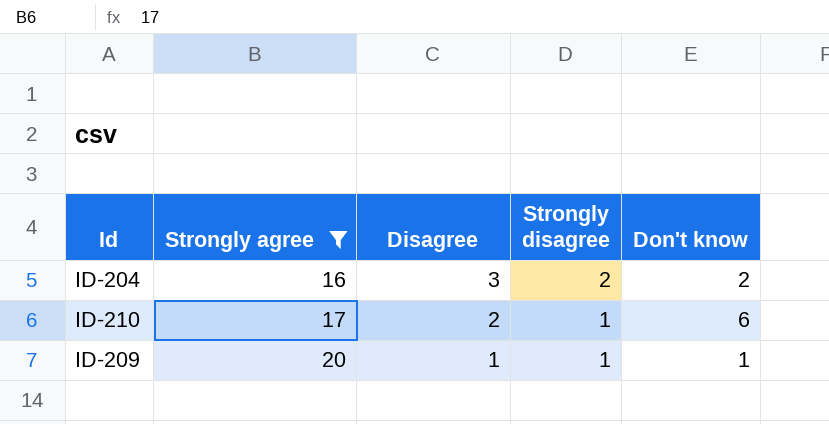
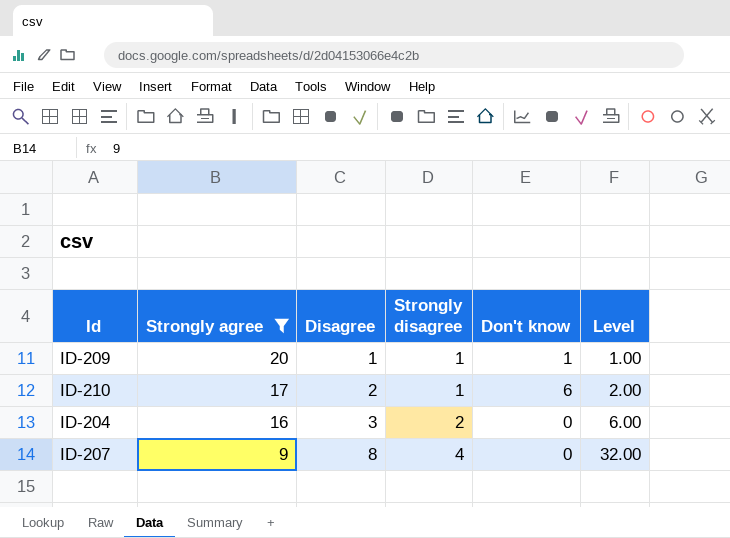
row order: Strongly agree ascending -> Strongly agree descending
column Level | formula: none -> [Disagree] * [Strongly disagree]
ID-204 | Don't know: 2 -> 0
row ID-207: none -> 9 | 8 | 4 | 0 | 32.00

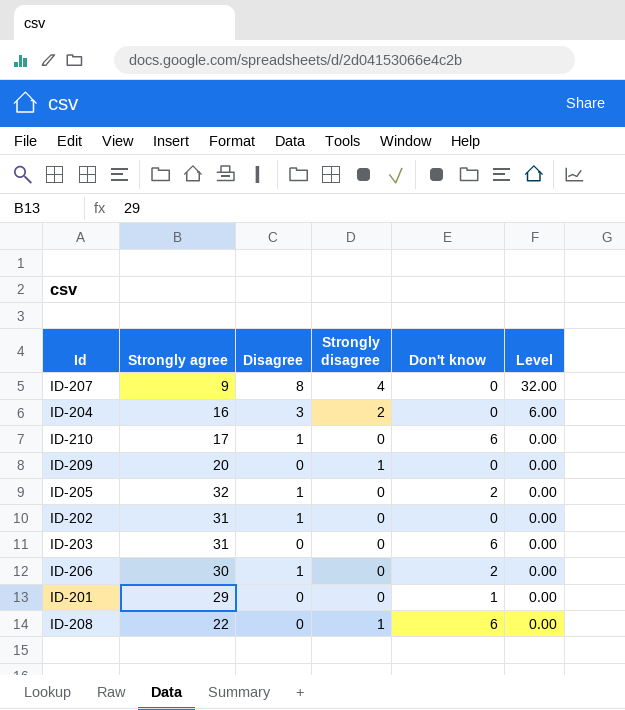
filter: Strongly agree <= 20 -> none
row order: Strongly agree descending -> Level descending
ID-210 | Disagree: 2 -> 1
ID-210 | Strongly disagree: 1 -> 0
ID-210 | Level: 2.00 -> 0.00
ID-209 | Disagree: 1 -> 0
ID-209 | Don't know: 1 -> 0
ID-209 | Level: 1.00 -> 0.00

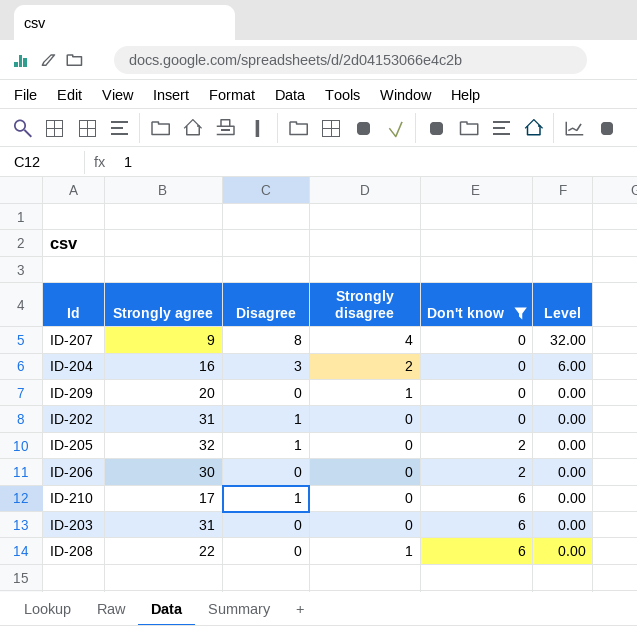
filter: none -> Don't know != 1
row order: Level descending -> Don't know ascending
ID-206 | Disagree: 1 -> 0

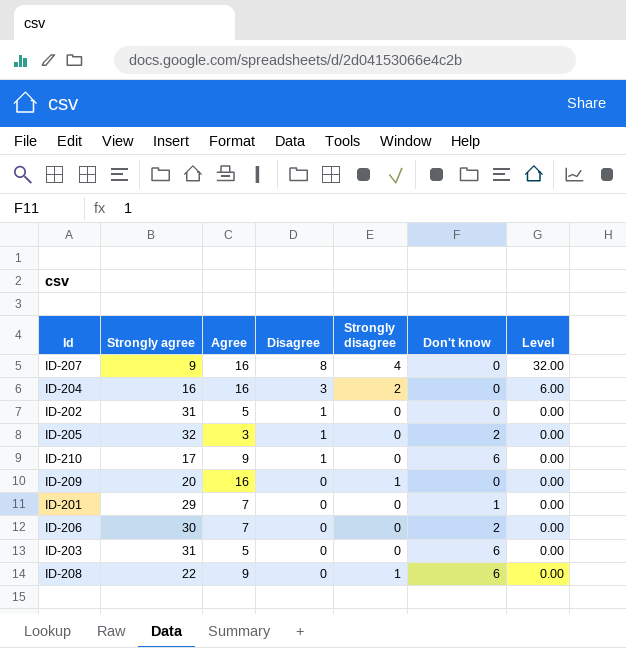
filter: Don't know != 1 -> none
row order: Don't know ascending -> Disagree descending
column Agree | position: none -> 3

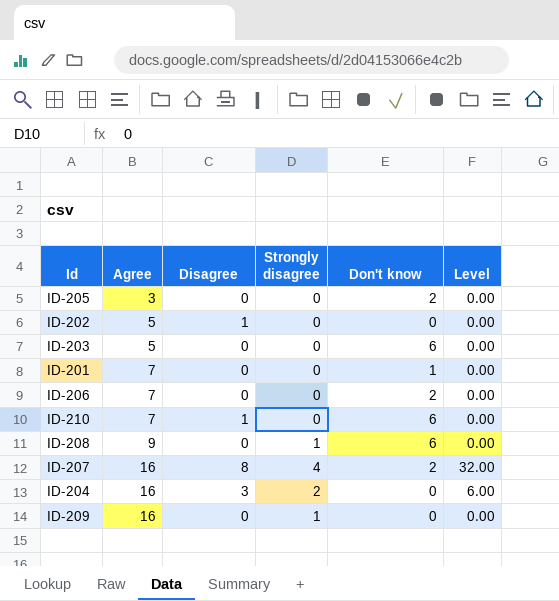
row order: Disagree descending -> Agree ascending
column Strongly agree | position: 2 -> none
ID-205 | Disagree: 1 -> 0
ID-210 | Agree: 9 -> 7
ID-207 | Don't know: 0 -> 2

